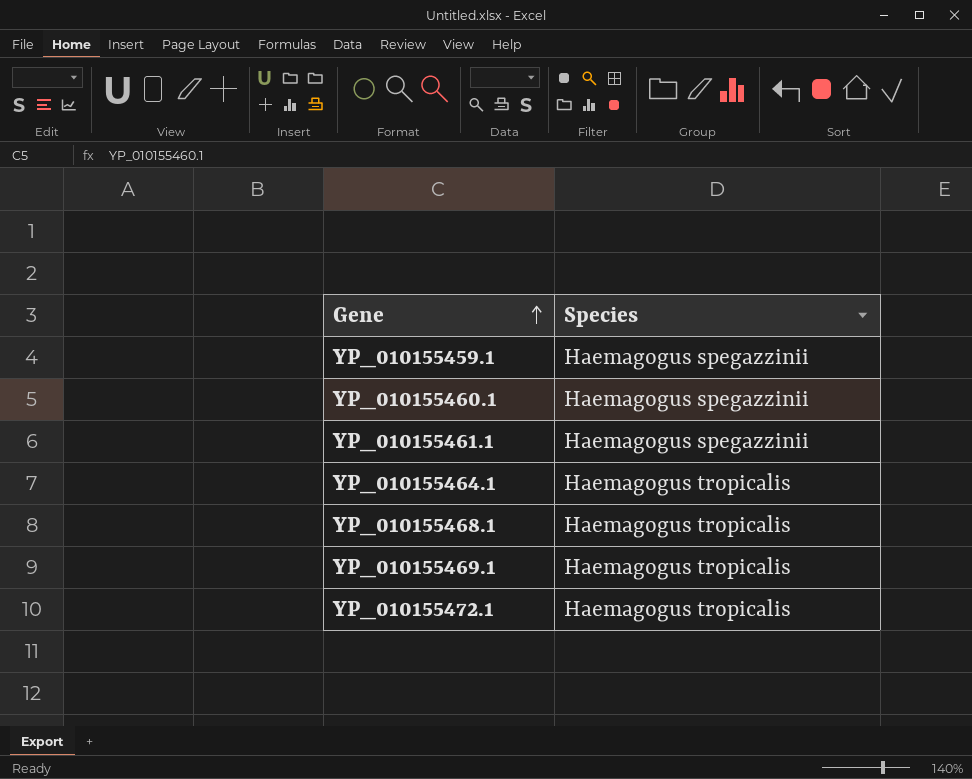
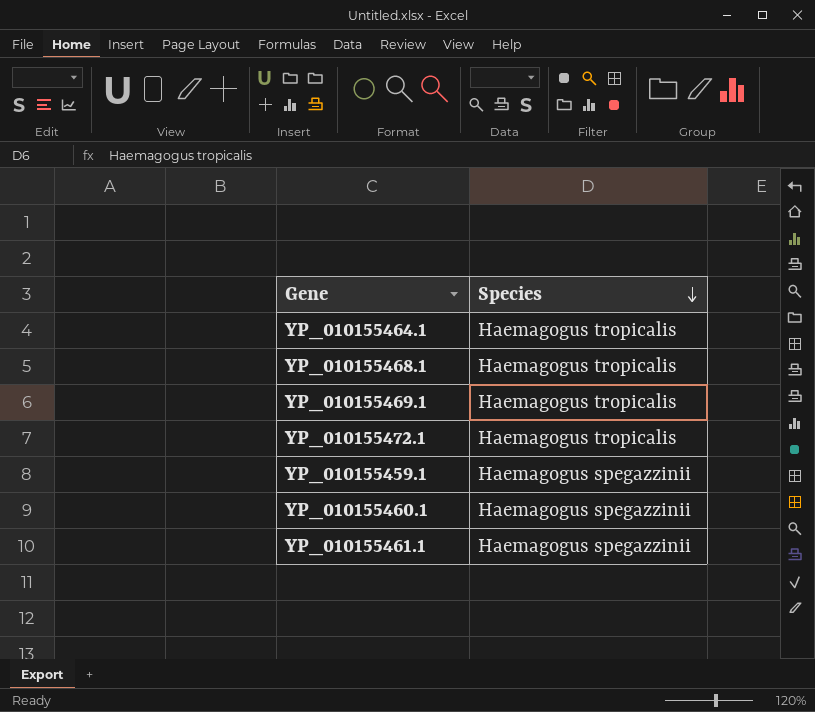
row order: Gene ascending -> Species descending

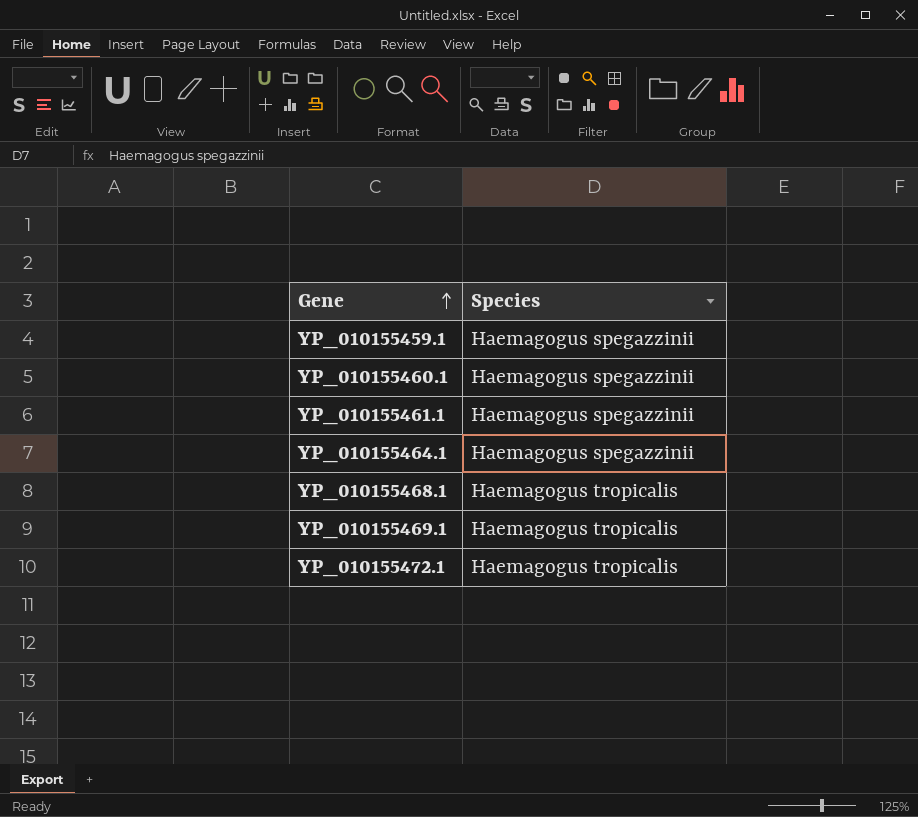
row order: Species descending -> Gene ascending
YP_010155464.1 | Species: Haemagogus tropicalis -> Haemagogus spegazzinii

